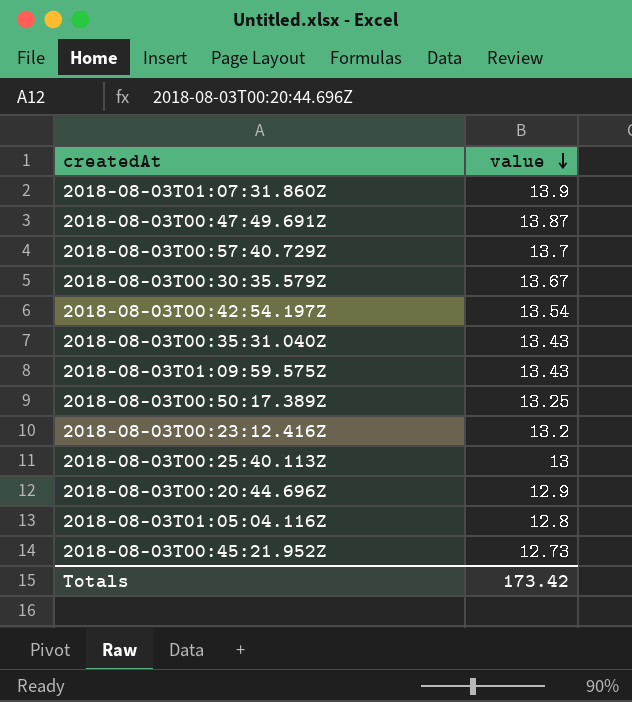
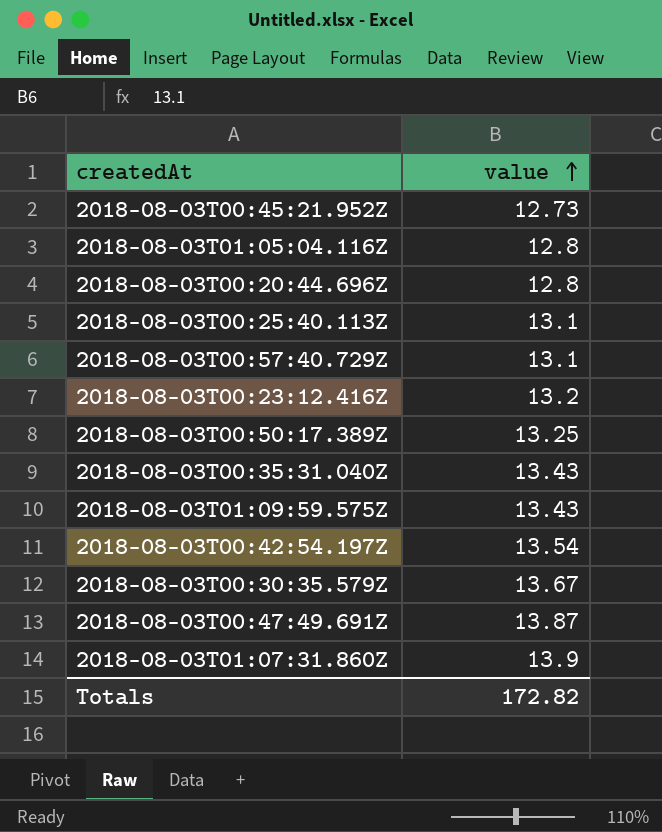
row order: value descending -> value ascending
2018-08-03T00:20:44.696Z | value: 12.9 -> 12.8
2018-08-03T00:25:40.113Z | value: 13 -> 13.1
2018-08-03T00:57:40.729Z | value: 13.7 -> 13.1
Totals | value: 173.42 -> 172.82

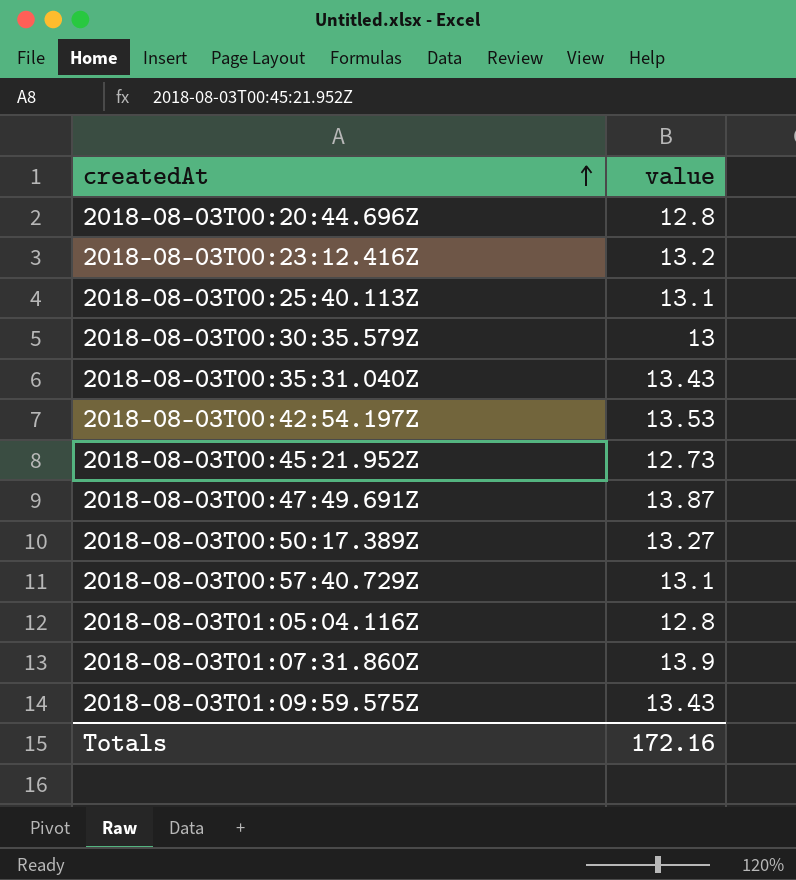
row order: value ascending -> createdAt ascending
2018-08-03T00:30:35.579Z | value: 13.67 -> 13
2018-08-03T00:42:54.197Z | value: 13.54 -> 13.53
2018-08-03T00:50:17.389Z | value: 13.25 -> 13.27
Totals | value: 172.82 -> 172.16

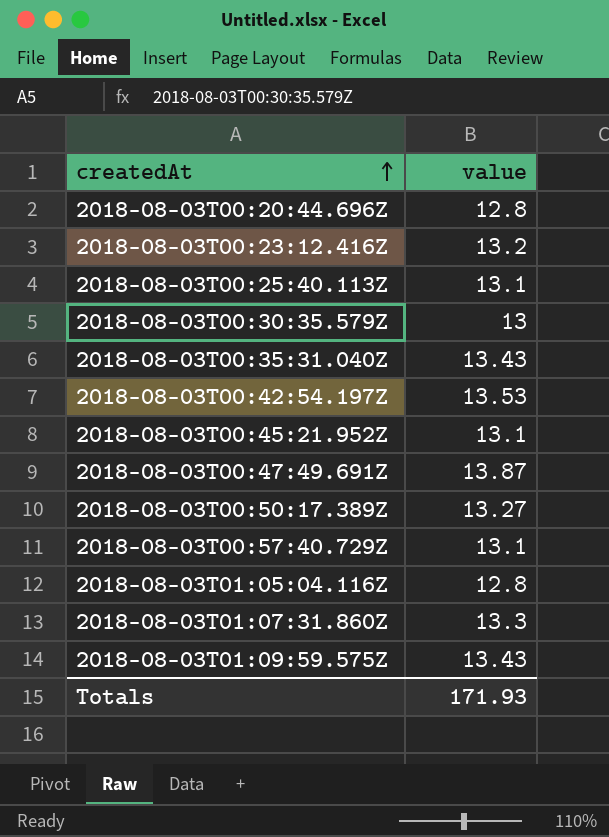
2018-08-03T00:45:21.952Z | value: 12.73 -> 13.1
2018-08-03T01:07:31.860Z | value: 13.9 -> 13.3
Totals | value: 172.16 -> 171.93

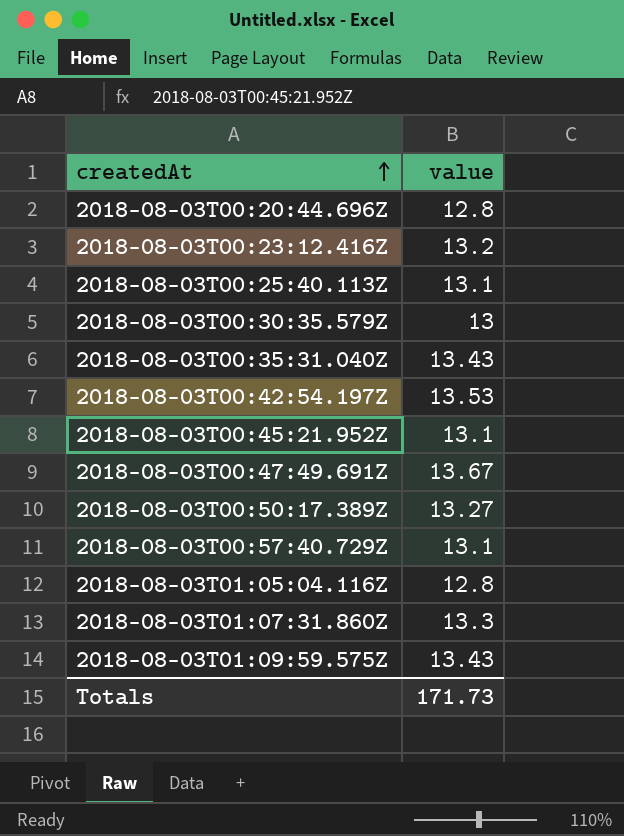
2018-08-03T00:47:49.691Z | value: 13.87 -> 13.67
Totals | value: 171.93 -> 171.73

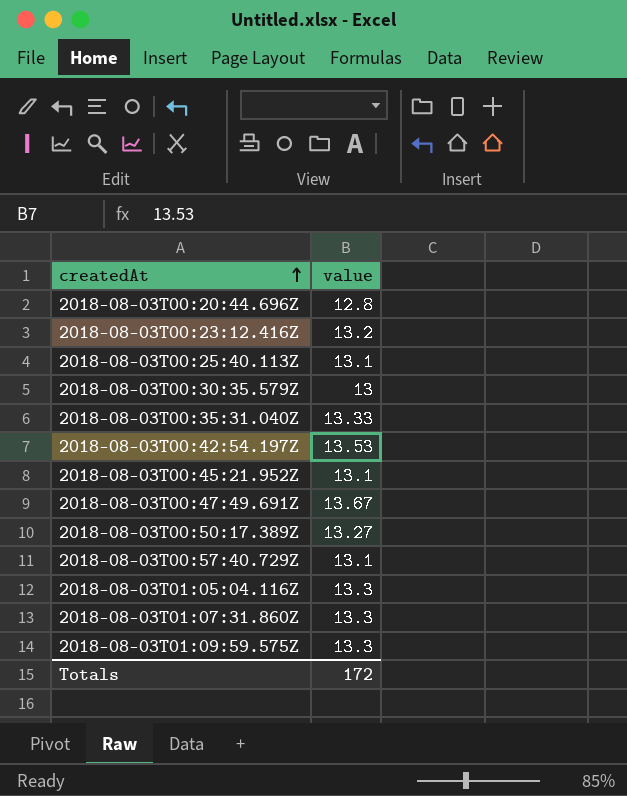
2018-08-03T00:35:31.040Z | value: 13.43 -> 13.33
2018-08-03T01:05:04.116Z | value: 12.8 -> 13.3
2018-08-03T01:09:59.575Z | value: 13.43 -> 13.3
Totals | value: 171.73 -> 172

